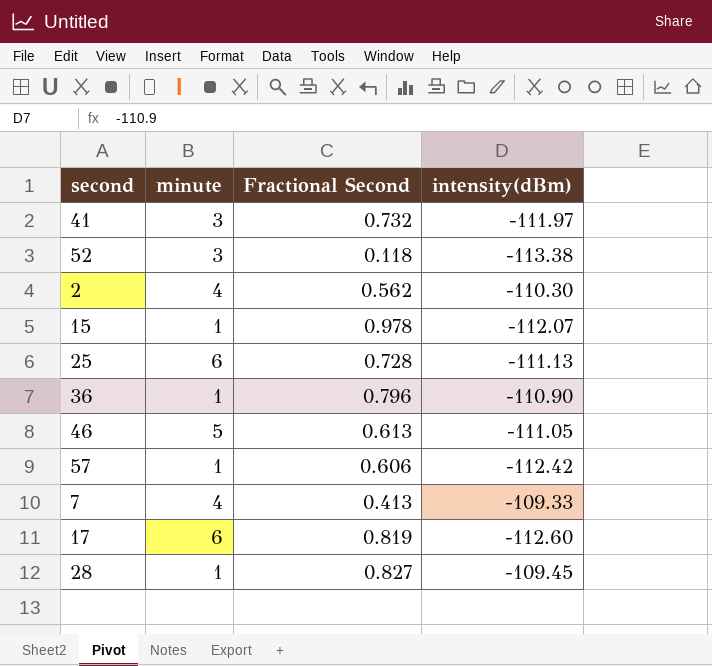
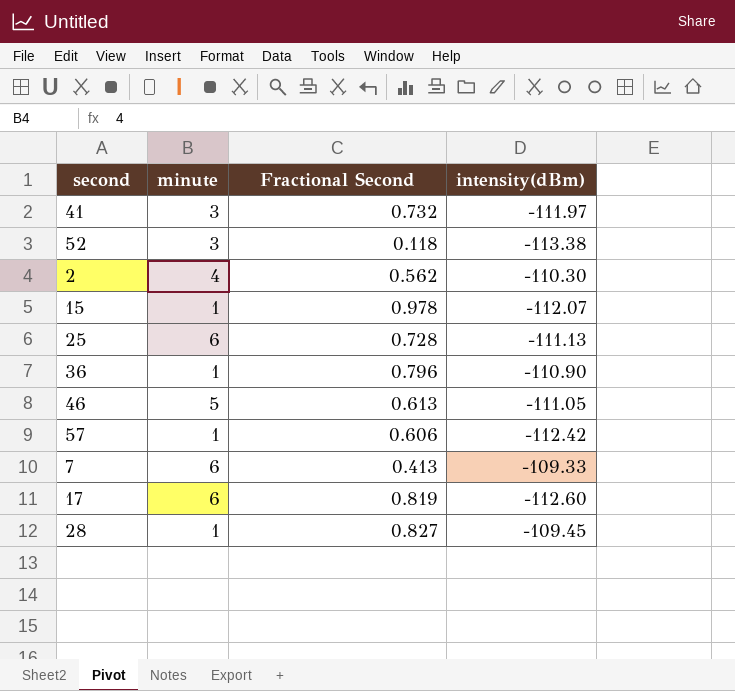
7 | minute: 4 -> 6

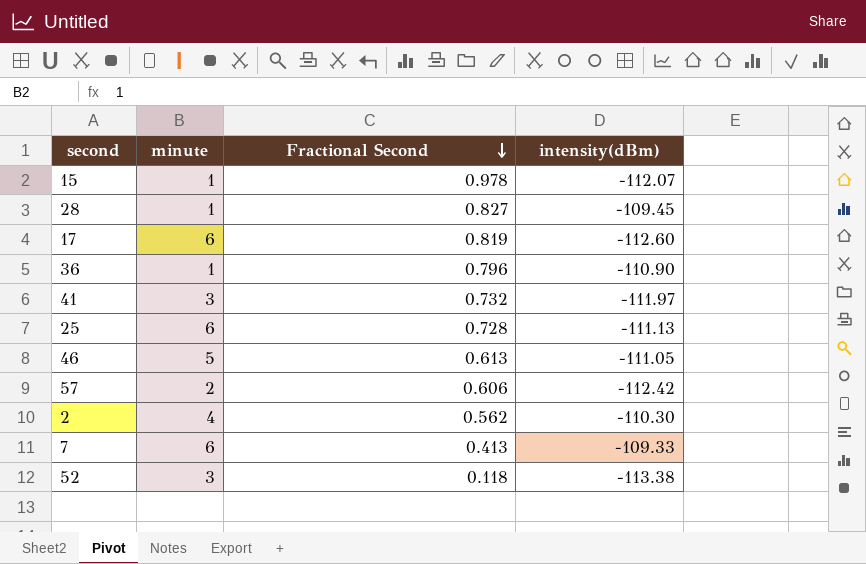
row order: none -> Fractional Second descending
57 | minute: 1 -> 2

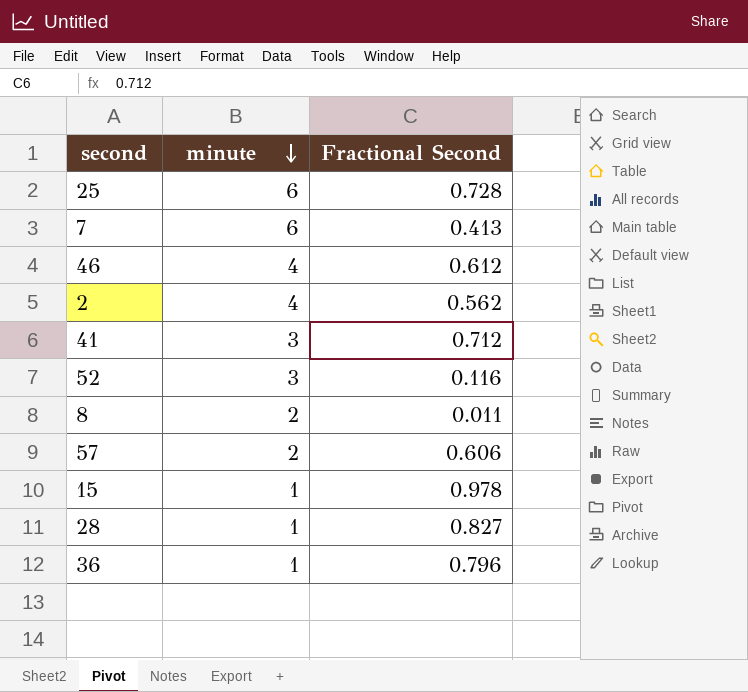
row order: Fractional Second descending -> minute descending
column intensity(dBm) | position: 4 -> none
row 17: 6 | 0.819 | -112.60 -> none
46 | minute: 5 -> 4
46 | Fractional Second: 0.613 -> 0.612
41 | Fractional Second: 0.732 -> 0.712
52 | Fractional Second: 0.118 -> 0.116
row 8: none -> 2 | 0.011

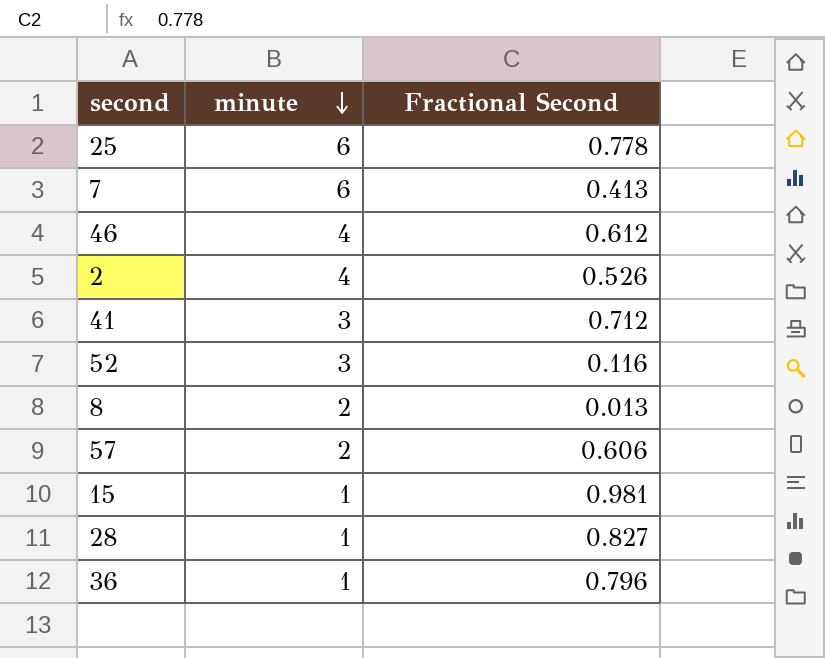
25 | Fractional Second: 0.728 -> 0.778
2 | Fractional Second: 0.562 -> 0.526
8 | Fractional Second: 0.011 -> 0.013
15 | Fractional Second: 0.978 -> 0.981

